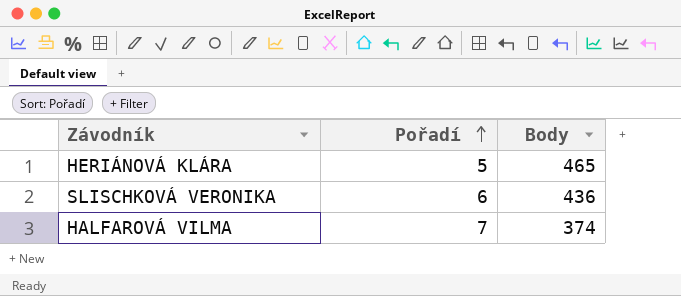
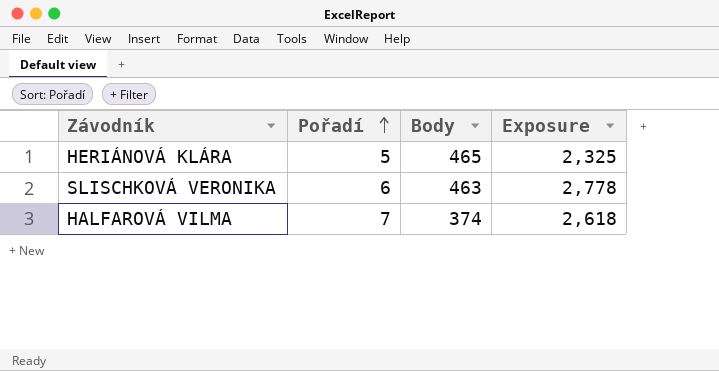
column Exposure | formula: none -> [Pořadí] * [Body]
SLISCHKOVÁ VERONIKA | Body: 436 -> 463

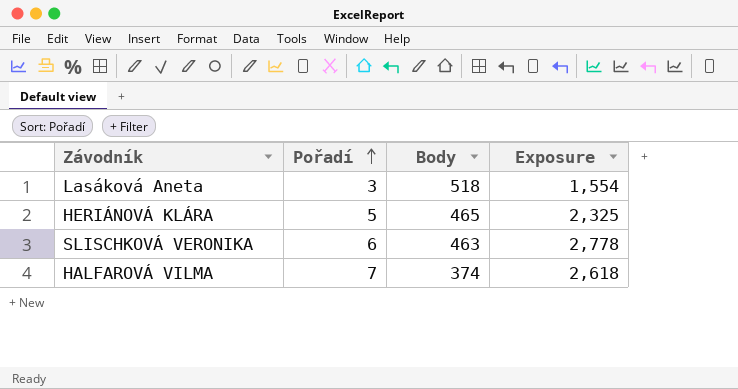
row Lasáková Aneta: none -> 3 | 518 | 1,554

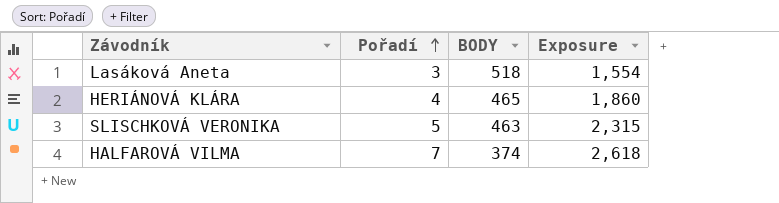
column name: Body -> BODY
HERIÁNOVÁ KLÁRA | Pořadí: 5 -> 4
HERIÁNOVÁ KLÁRA | Exposure: 2,325 -> 1,860
SLISCHKOVÁ VERONIKA | Pořadí: 6 -> 5
SLISCHKOVÁ VERONIKA | Exposure: 2,778 -> 2,315

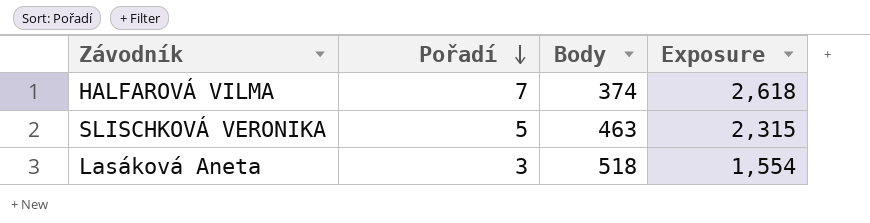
row order: Pořadí ascending -> Pořadí descending
column name: BODY -> Body
row HERIÁNOVÁ KLÁRA: 4 | 465 | 1,860 -> none

